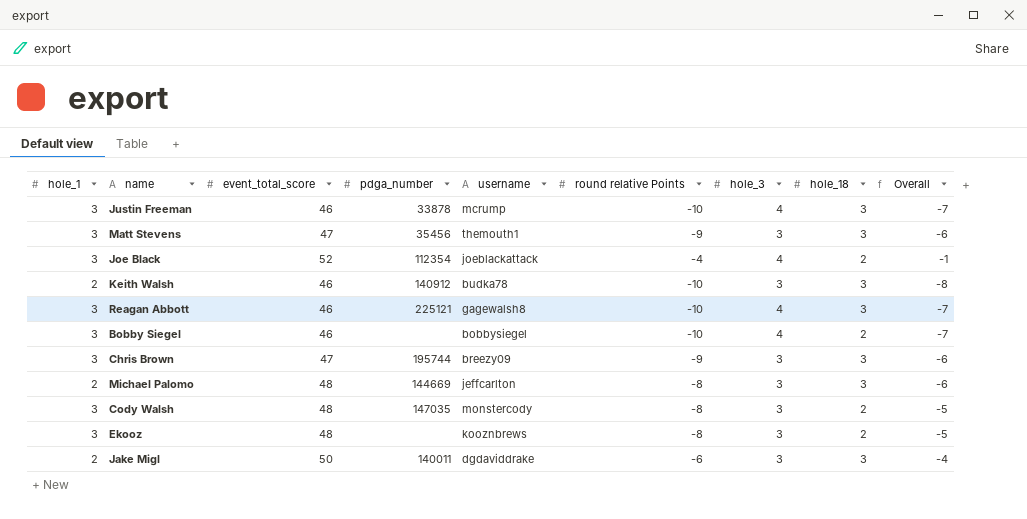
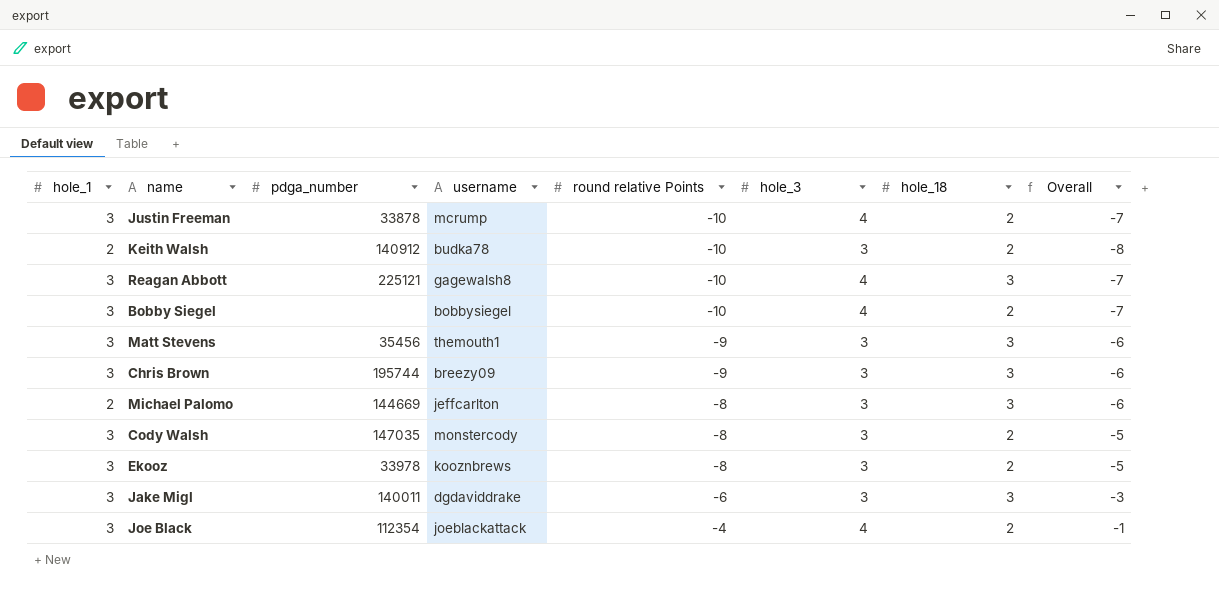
row order: none -> round relative Points ascending
column event_total_score | position: 3 -> none
Justin Freeman | hole_18: 3 -> 2
Keith Walsh | hole_18: 3 -> 2
Ekooz | pdga_number: none -> 33978
Jake Migl | hole_1: 2 -> 3
Jake Migl | Overall: -4 -> -3

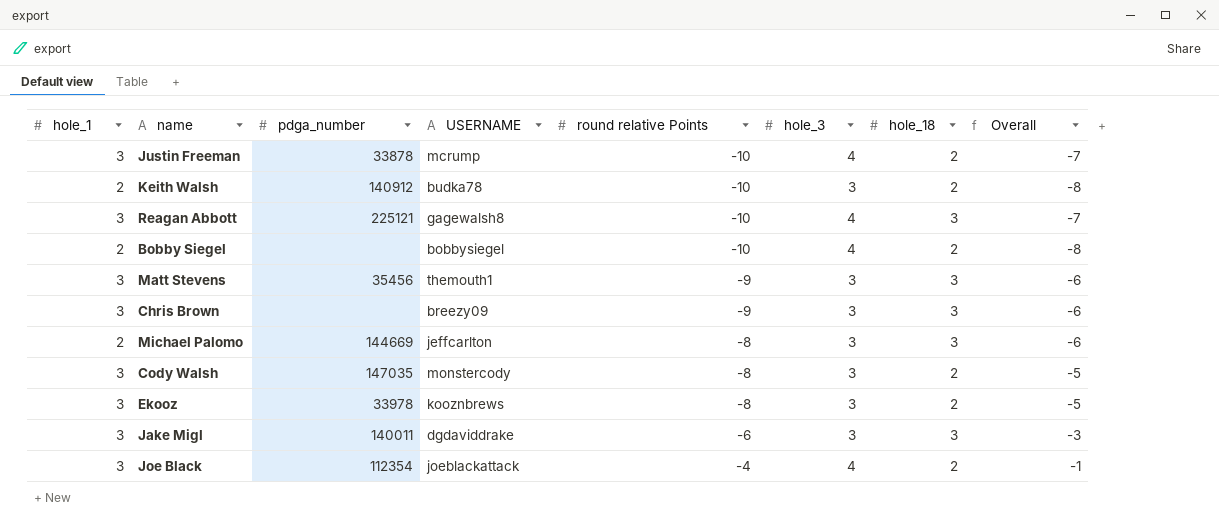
column name: username -> USERNAME
Bobby Siegel | hole_1: 3 -> 2
Bobby Siegel | Overall: -7 -> -8
Chris Brown | pdga_number: 195744 -> none

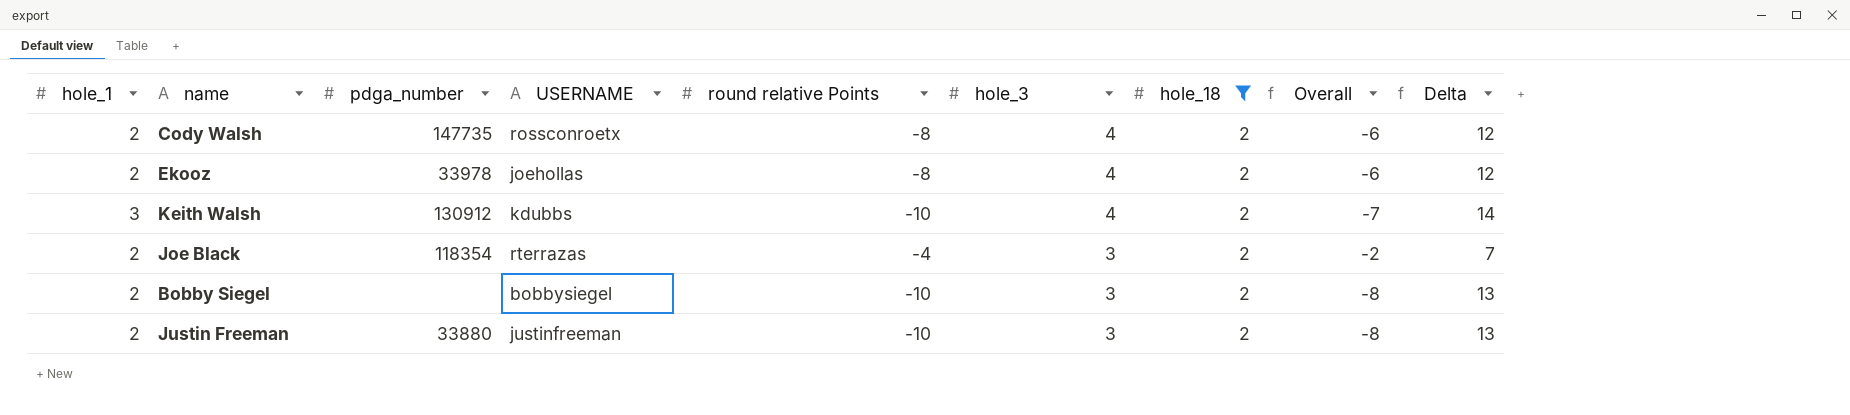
filter: none -> hole_18 = 2
row order: round relative Points ascending -> hole_3 descending
column Delta | formula: none -> [hole_3] - [round relative Points]
Cody Walsh | hole_1: 3 -> 2
Cody Walsh | pdga_number: 147035 -> 147735
Cody Walsh | USERNAME: monstercody -> rossconroetx
Cody Walsh | hole_3: 3 -> 4
Cody Walsh | Overall: -5 -> -6
Ekooz | hole_1: 3 -> 2
Ekooz | USERNAME: kooznbrews -> joehollas
Ekooz | hole_3: 3 -> 4
Ekooz | Overall: -5 -> -6
Keith Walsh | hole_1: 2 -> 3
Keith Walsh | pdga_number: 140912 -> 130912
Keith Walsh | USERNAME: budka78 -> kdubbs
Keith Walsh | hole_3: 3 -> 4
Keith Walsh | Overall: -8 -> -7
Joe Black | hole_1: 3 -> 2
Joe Black | pdga_number: 112354 -> 118354
Joe Black | USERNAME: joeblackattack -> rterrazas
Joe Black | hole_3: 4 -> 3
Joe Black | Overall: -1 -> -2
Bobby Siegel | hole_3: 4 -> 3
Justin Freeman | hole_1: 3 -> 2
Justin Freeman | pdga_number: 33878 -> 33880
Justin Freeman | USERNAME: mcrump -> justinfreeman
Justin Freeman | hole_3: 4 -> 3
Justin Freeman | Overall: -7 -> -8

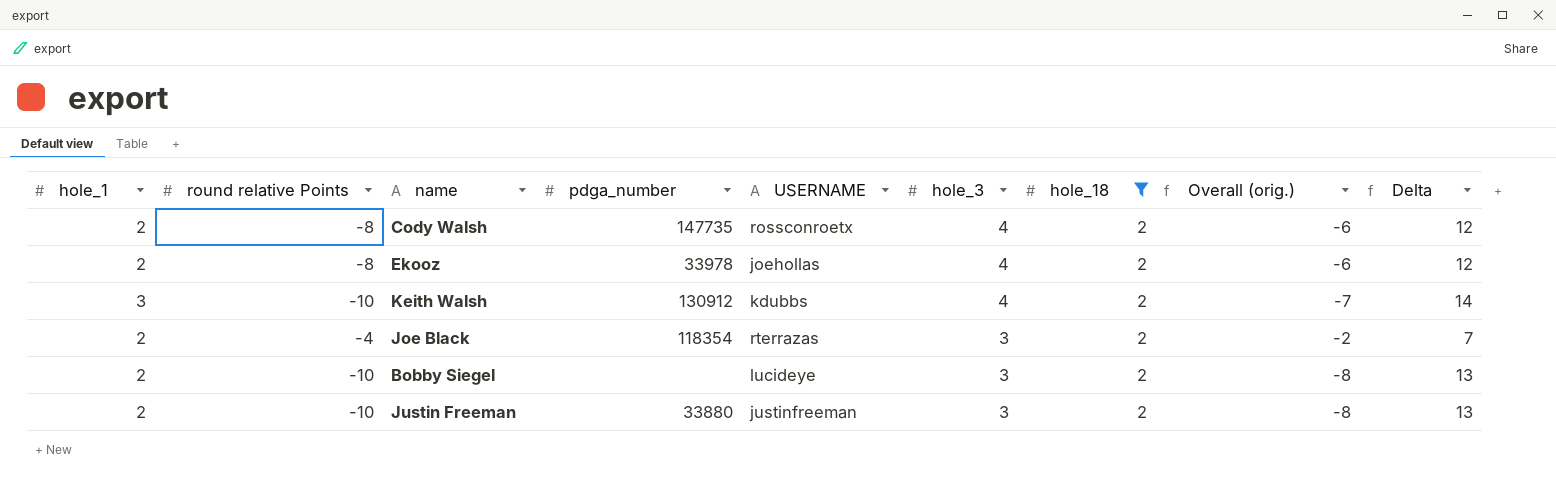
column round relative Points | position: 5 -> 2
column name: Overall -> Overall (orig.)
Bobby Siegel | USERNAME: bobbysiegel -> lucideye

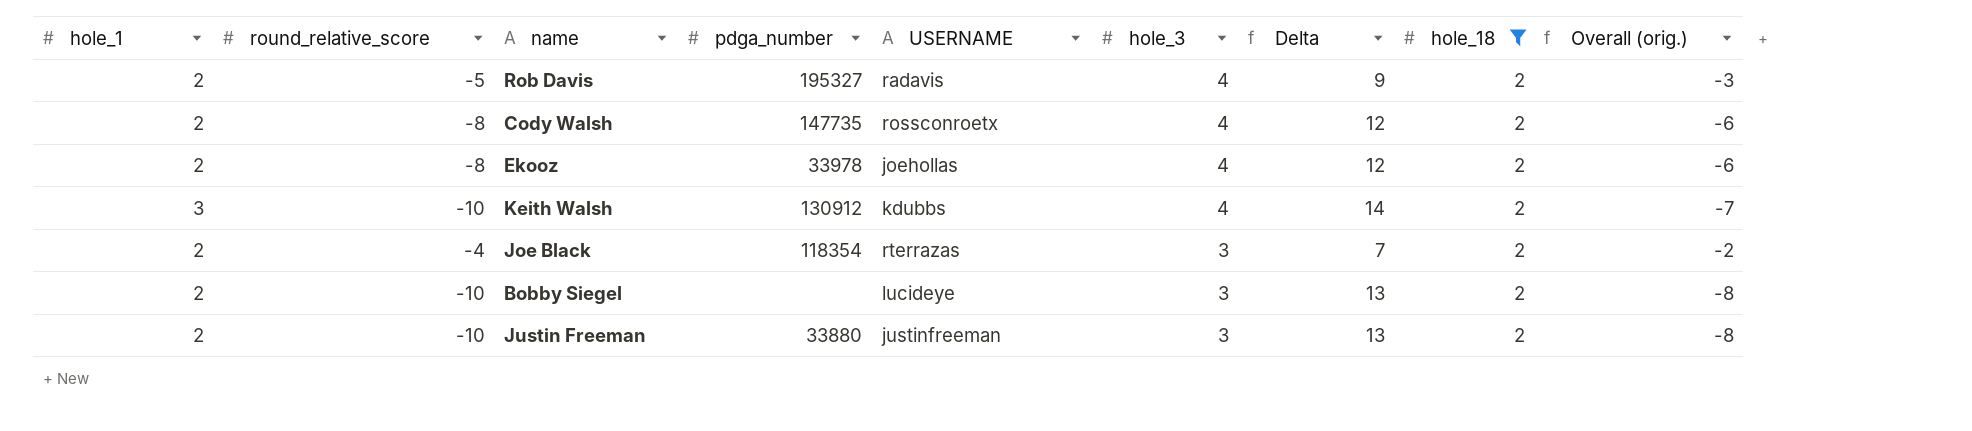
column name: round relative Points -> round_relative_score
column Delta | position: 9 -> 7
row Rob Davis: none -> 2 | -5 | 195327 | radavis | 4 | 9 | 2 | -3

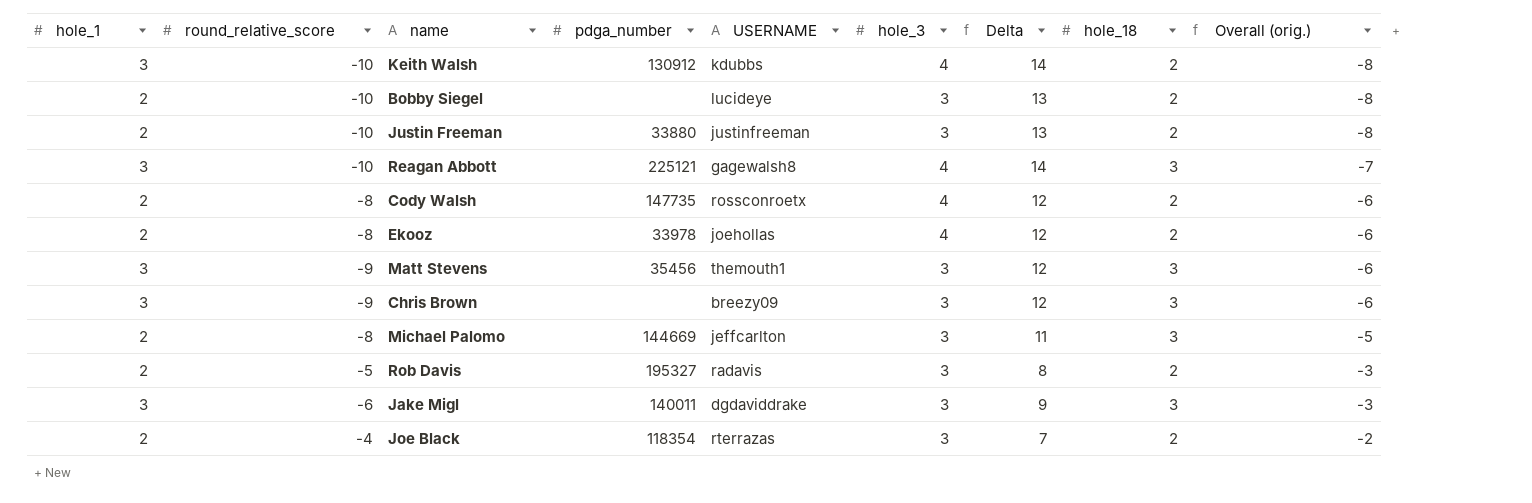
filter: hole_18 = 2 -> none
row order: hole_3 descending -> Overall (orig.) ascending
column Overall (orig.) | formula: [hole_1] + [round_relative_score] -> [round_relative_score] + [hole_18]
Rob Davis | hole_3: 4 -> 3
Rob Davis | Delta: 9 -> 8

